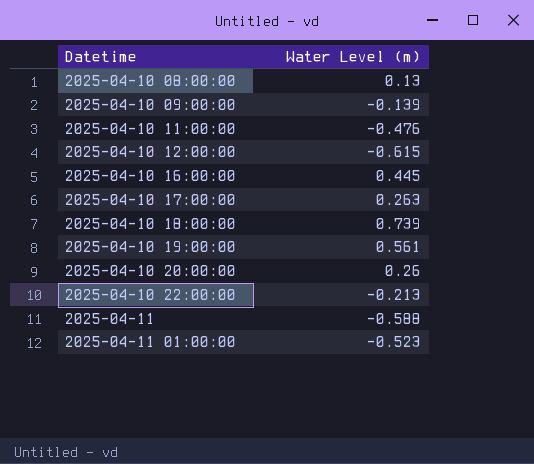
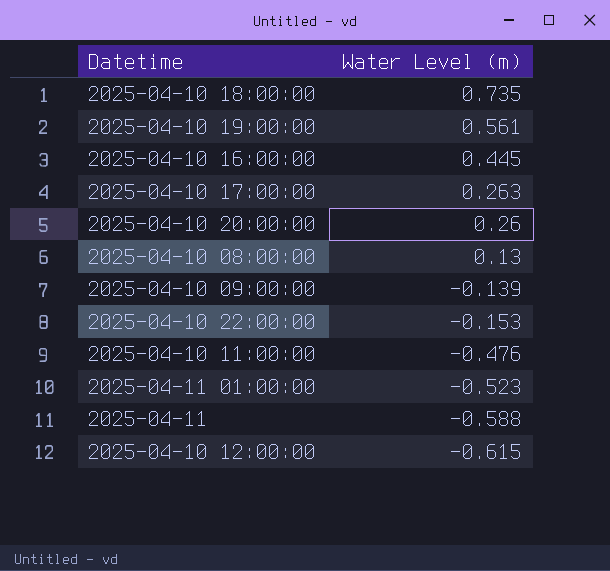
row order: Datetime ascending -> Water Level (m) descending
2025-04-10 18:00:00 | Water Level (m): 0.739 -> 0.735
2025-04-10 22:00:00 | Water Level (m): -0.213 -> -0.153

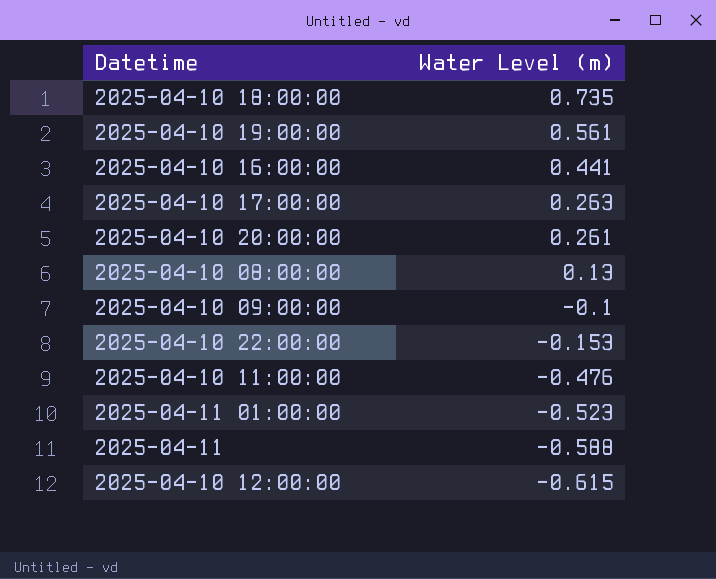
2025-04-10 16:00:00 | Water Level (m): 0.445 -> 0.441
2025-04-10 20:00:00 | Water Level (m): 0.26 -> 0.261
2025-04-10 09:00:00 | Water Level (m): -0.139 -> -0.1

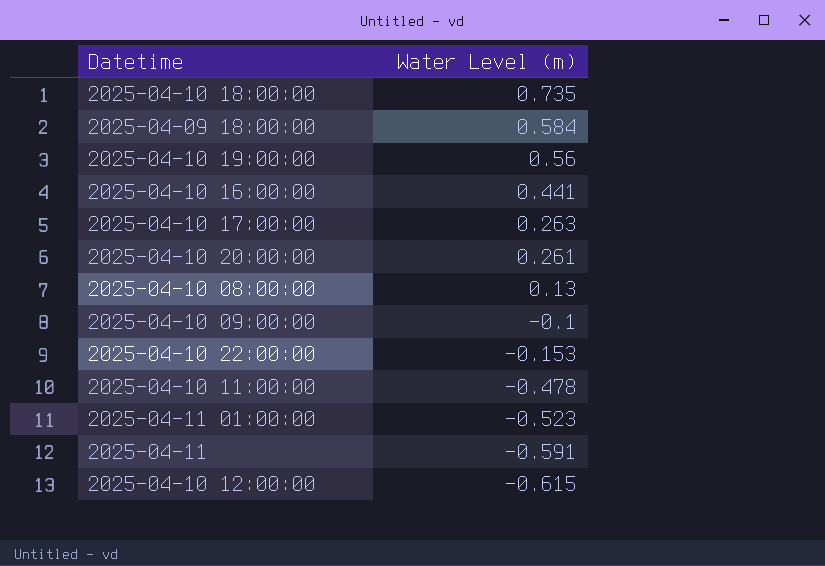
row 2025-04-09 18:00:00: none -> 0.584
2025-04-10 19:00:00 | Water Level (m): 0.561 -> 0.56
2025-04-10 11:00:00 | Water Level (m): -0.476 -> -0.478
2025-04-11 | Water Level (m): -0.588 -> -0.591

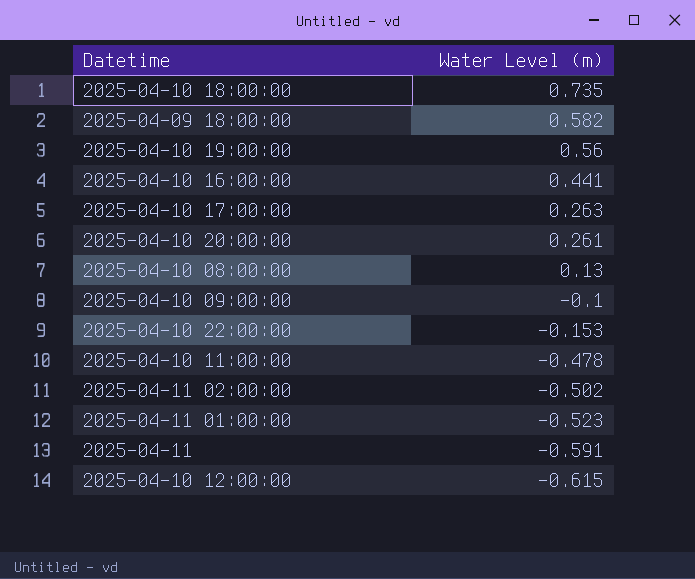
2025-04-09 18:00:00 | Water Level (m): 0.584 -> 0.582
row 2025-04-11 02:00:00: none -> -0.502

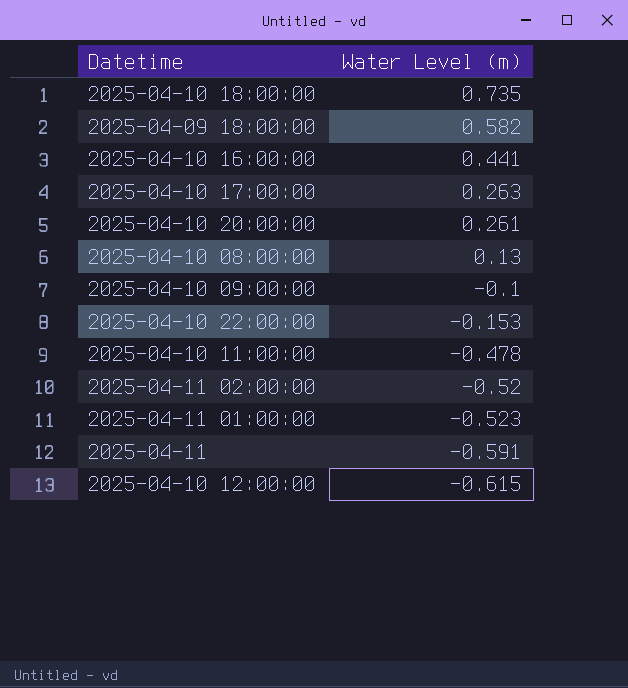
row 2025-04-10 19:00:00: 0.56 -> none
2025-04-11 02:00:00 | Water Level (m): -0.502 -> -0.52

